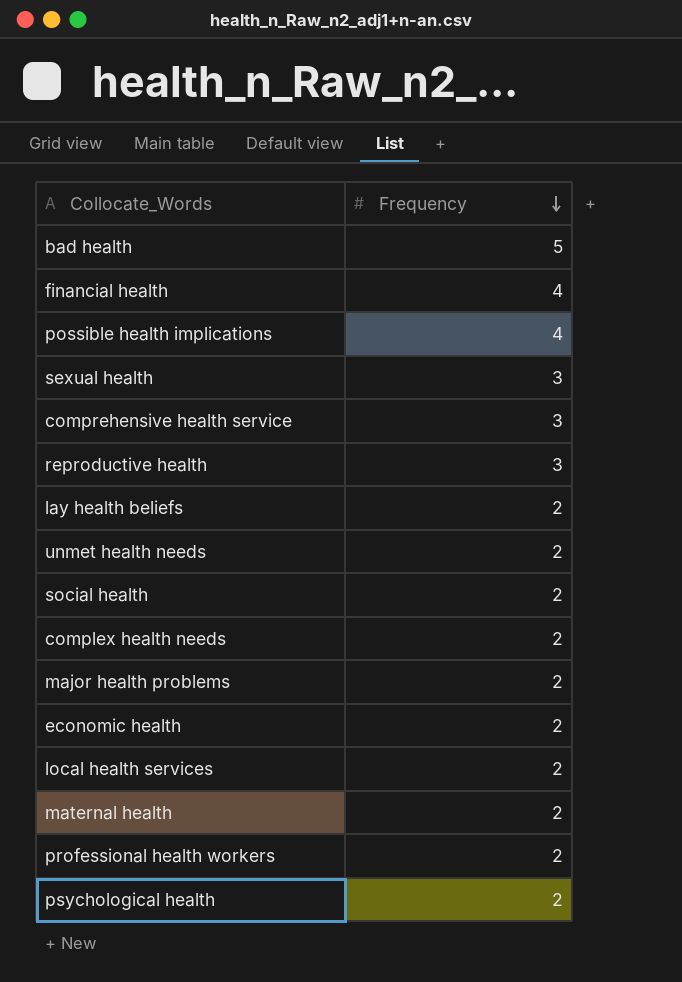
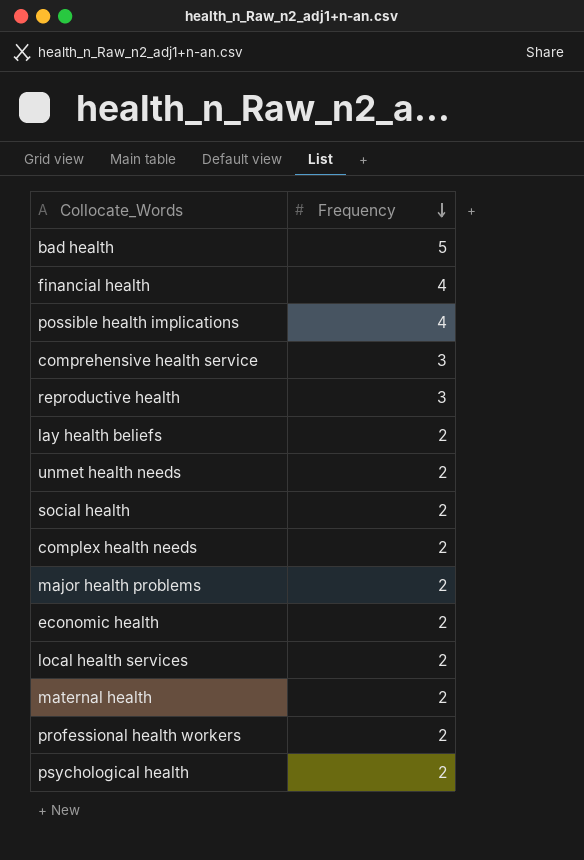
row sexual health: 3 -> none

